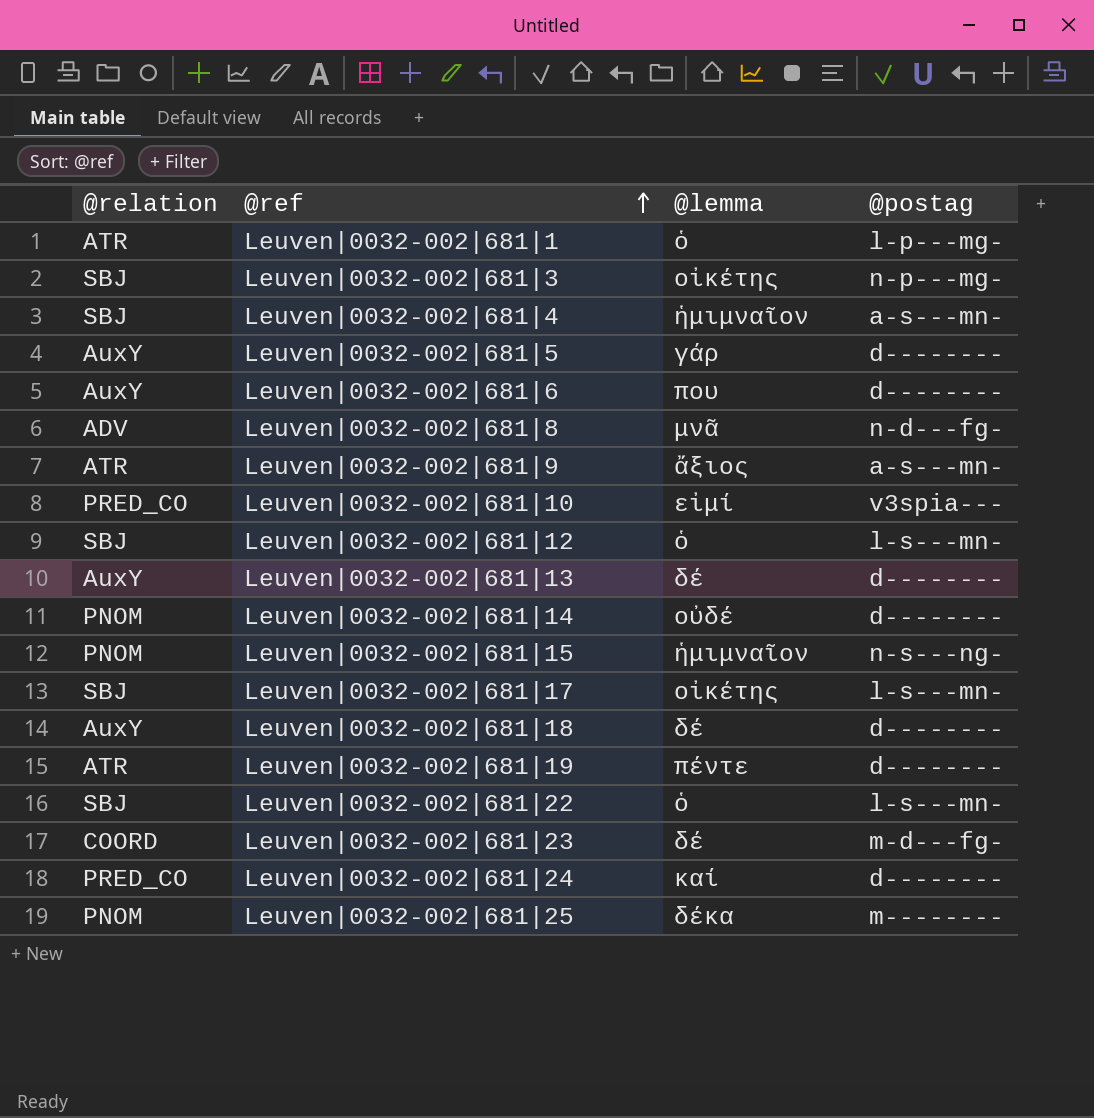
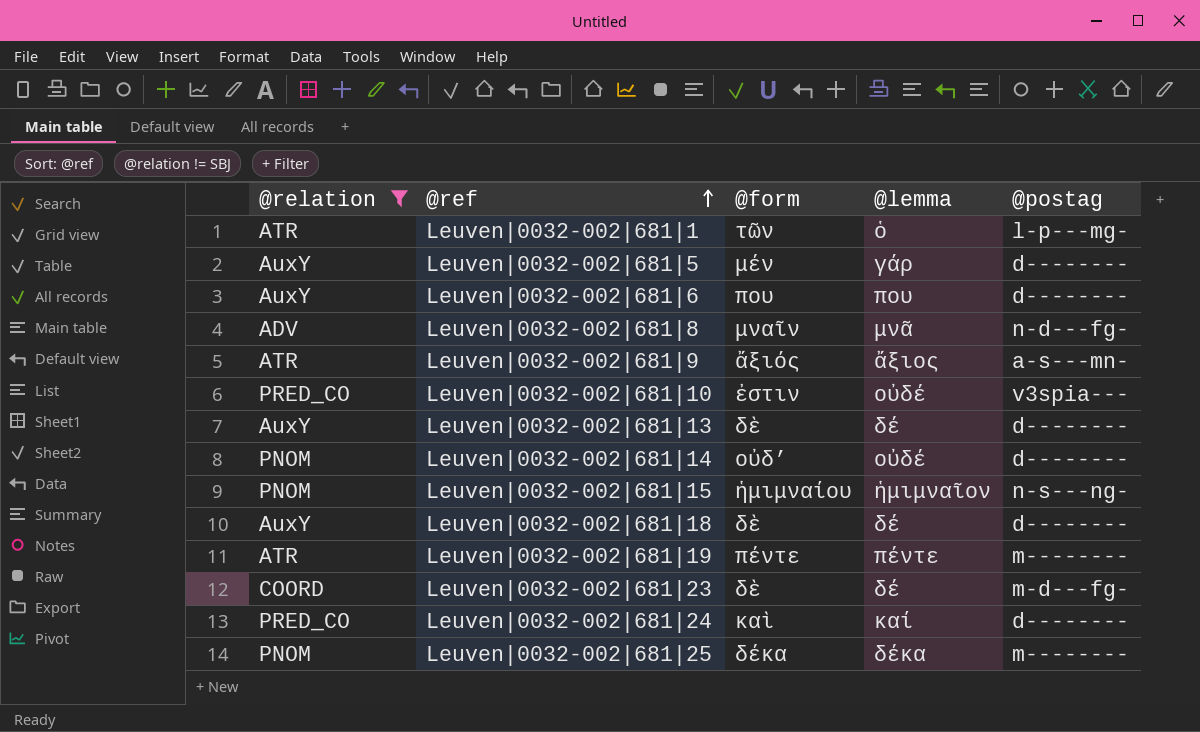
filter: none -> @relation != SBJ
column @form | position: none -> 3
Leuven|0032-002|681|10 | @lemma: εἰμί -> οὐδέ
Leuven|0032-002|681|19 | @postag: d-------- -> m--------

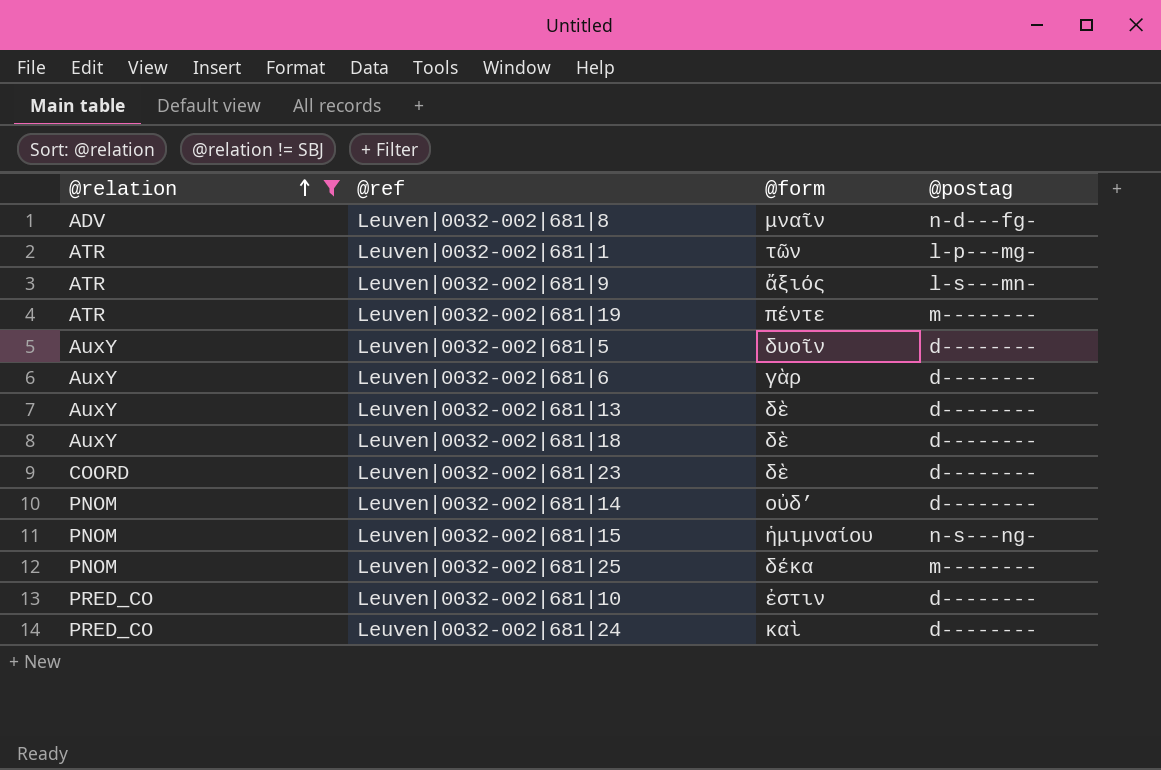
row order: @ref ascending -> @relation ascending
column @lemma | position: 4 -> none
Leuven|0032-002|681|9 | @postag: a-s---mn- -> l-s---mn-
Leuven|0032-002|681|5 | @form: μέν -> δυοῖν
Leuven|0032-002|681|6 | @form: που -> γὰρ
Leuven|0032-002|681|23 | @postag: m-d---fg- -> d--------
Leuven|0032-002|681|10 | @postag: v3spia--- -> d--------

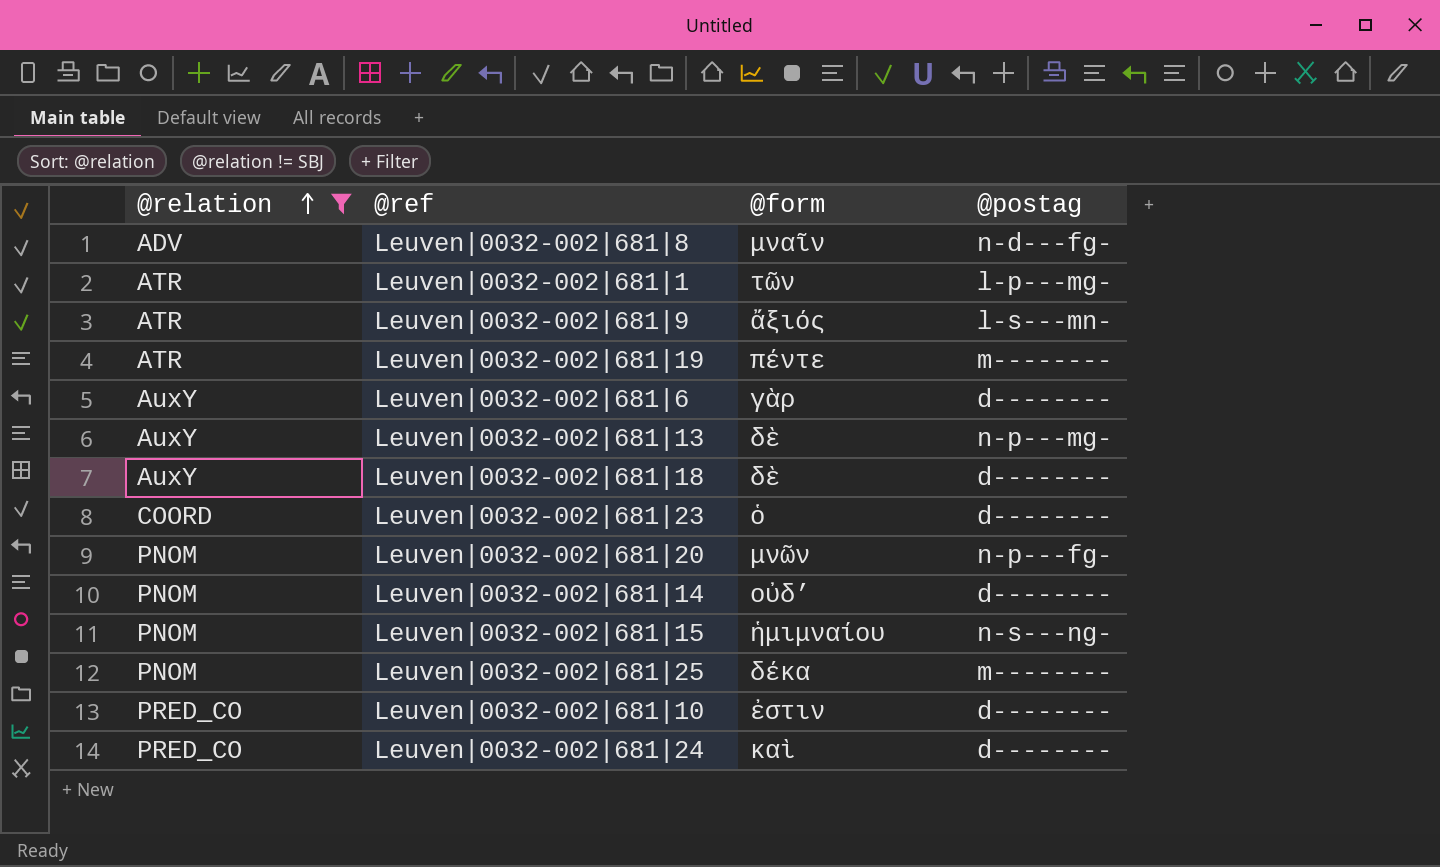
row Leuven|0032-002|681|5: AuxY | δυοῖν | d-------- -> none
Leuven|0032-002|681|13 | @postag: d-------- -> n-p---mg-
Leuven|0032-002|681|23 | @form: δὲ -> ὁ
row Leuven|0032-002|681|20: none -> PNOM | μνῶν | n-p---fg-

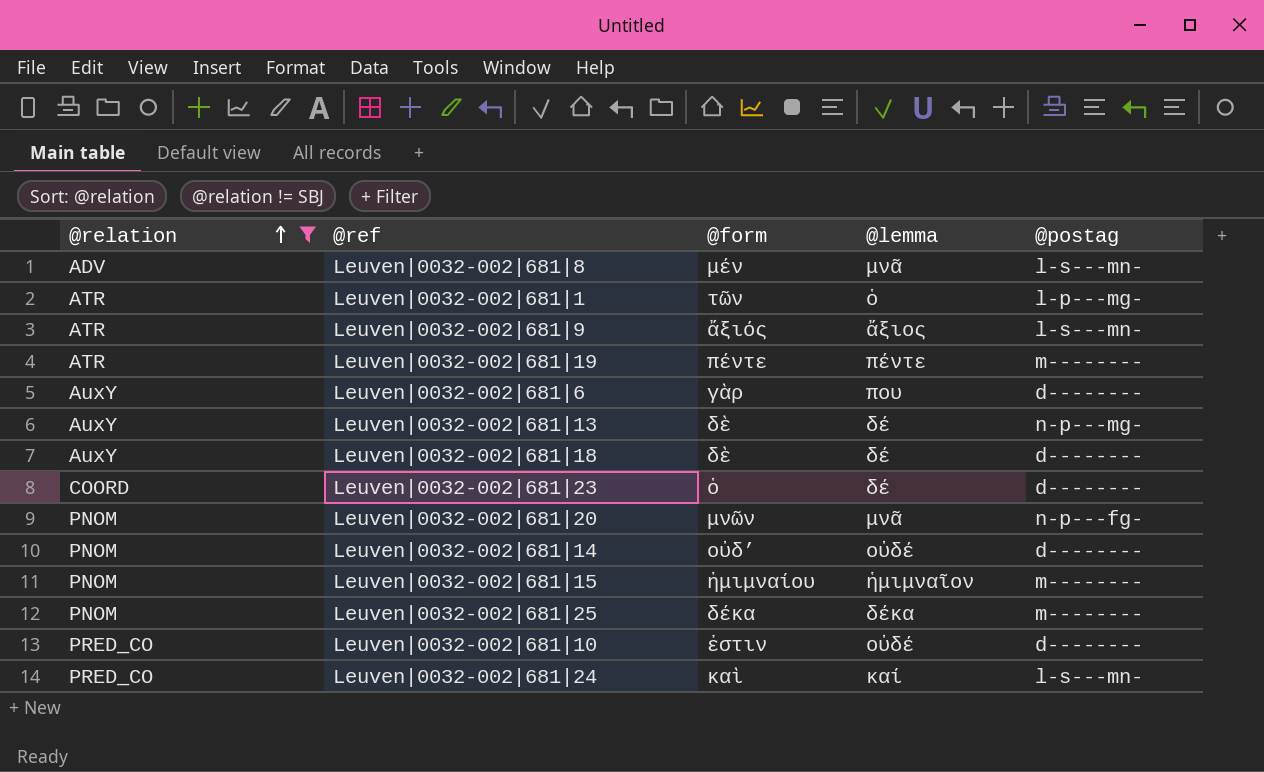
column @lemma | position: none -> 4
Leuven|0032-002|681|8 | @form: μναῖν -> μέν
Leuven|0032-002|681|8 | @postag: n-d---fg- -> l-s---mn-
Leuven|0032-002|681|15 | @postag: n-s---ng- -> m--------
Leuven|0032-002|681|24 | @postag: d-------- -> l-s---mn-

